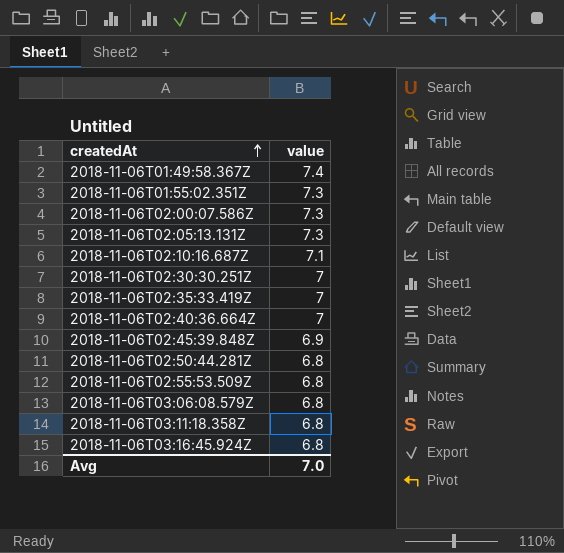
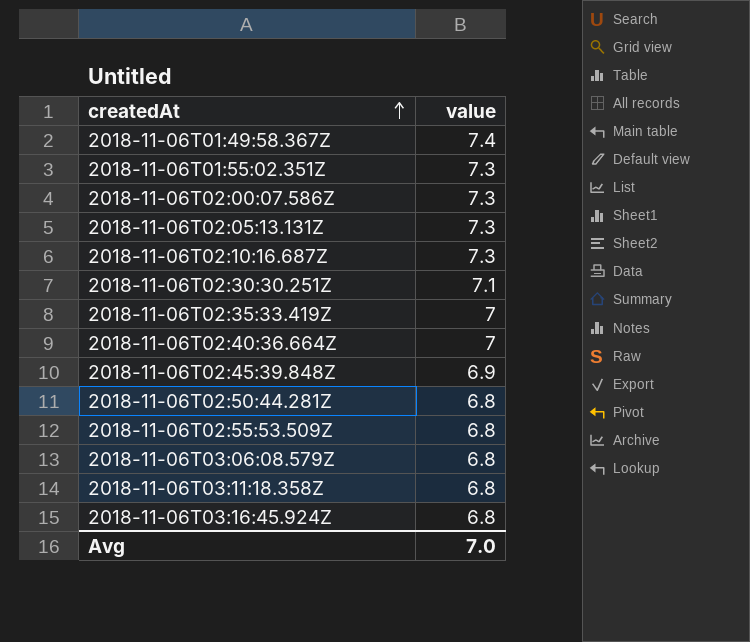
2018-11-06T02:10:16.687Z | value: 7.1 -> 7.3
2018-11-06T02:30:30.251Z | value: 7 -> 7.1

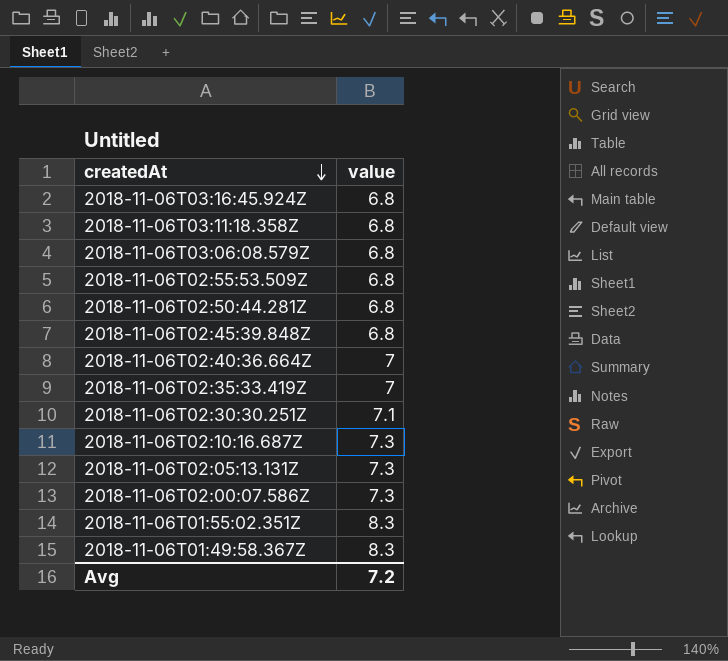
row order: createdAt ascending -> createdAt descending
2018-11-06T02:45:39.848Z | value: 6.9 -> 6.8
2018-11-06T01:55:02.351Z | value: 7.3 -> 8.3
2018-11-06T01:49:58.367Z | value: 7.4 -> 8.3
Avg | value: 7.0 -> 7.2

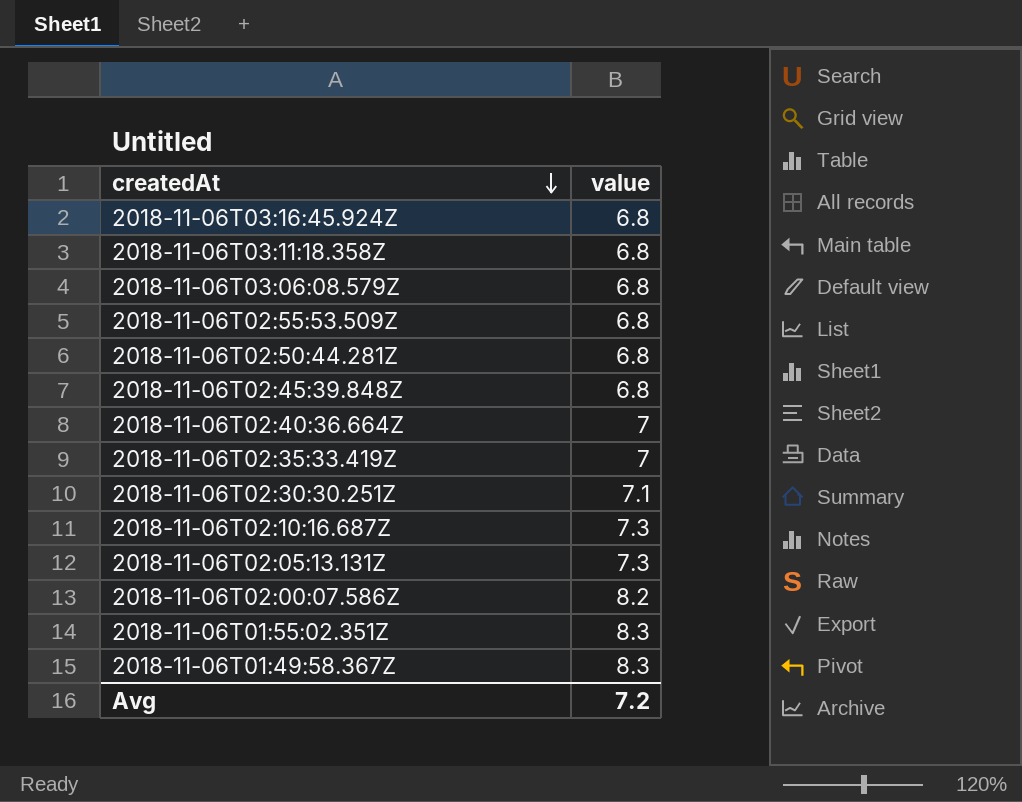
2018-11-06T02:00:07.586Z | value: 7.3 -> 8.2

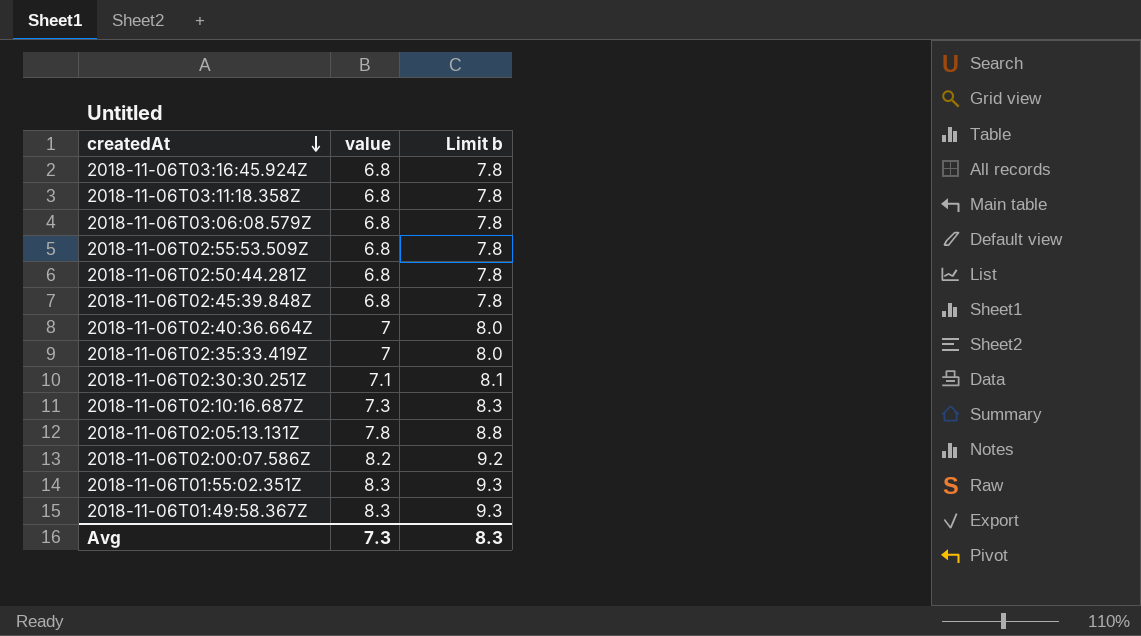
column Limit b | formula: none -> [value] + 1
2018-11-06T02:05:13.131Z | value: 7.3 -> 7.8
Avg | value: 7.2 -> 7.3

